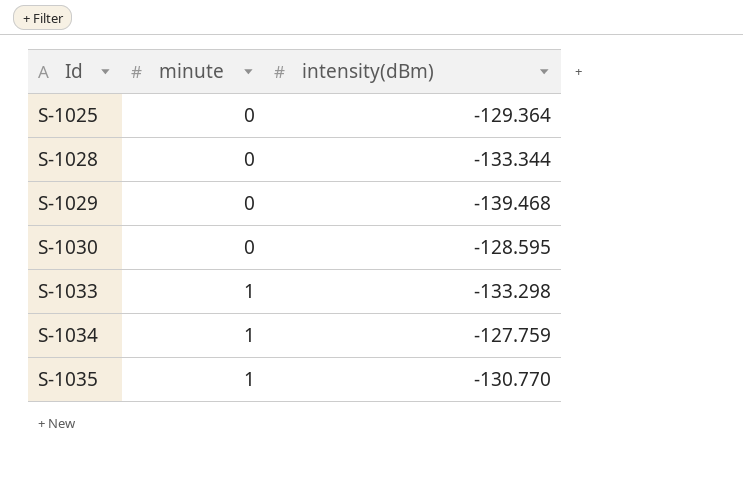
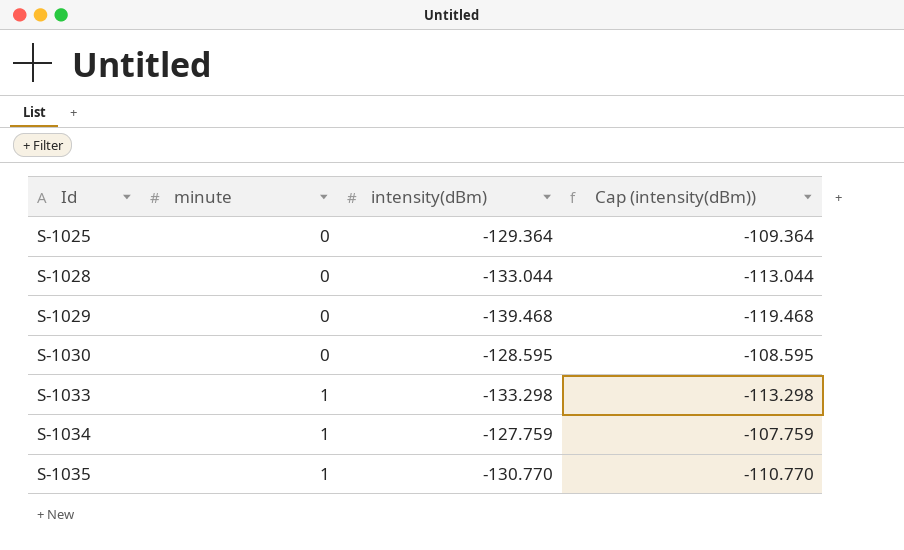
column Cap (intensity(dBm)) | formula: none -> [intensity(dBm)] + 20
S-1028 | intensity(dBm): -133.344 -> -133.044

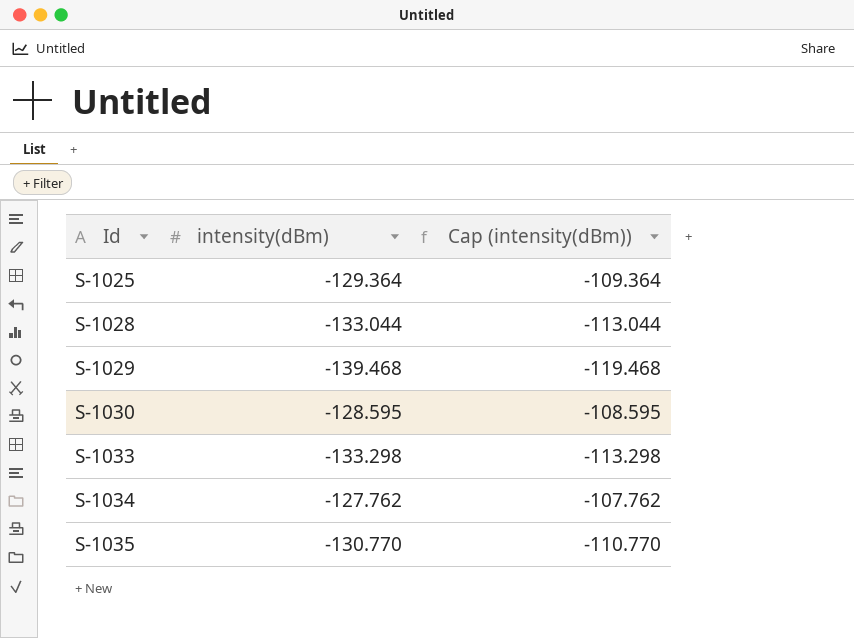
column minute | position: 2 -> none
S-1034 | intensity(dBm): -127.759 -> -127.762
S-1034 | Cap (intensity(dBm)): -107.759 -> -107.762

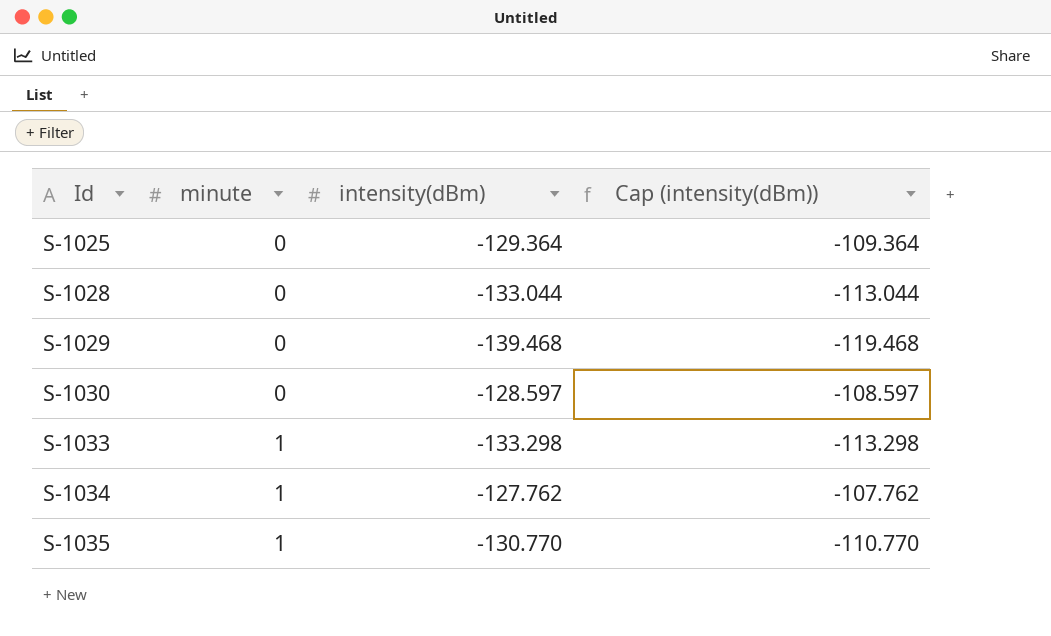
column minute | position: none -> 2
S-1030 | intensity(dBm): -128.595 -> -128.597
S-1030 | Cap (intensity(dBm)): -108.595 -> -108.597

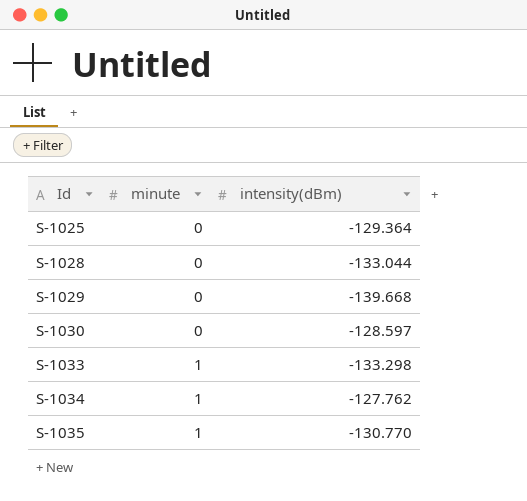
column Cap (intensity(dBm)) | formula: [intensity(dBm)] + 20 -> none
S-1029 | intensity(dBm): -139.468 -> -139.668

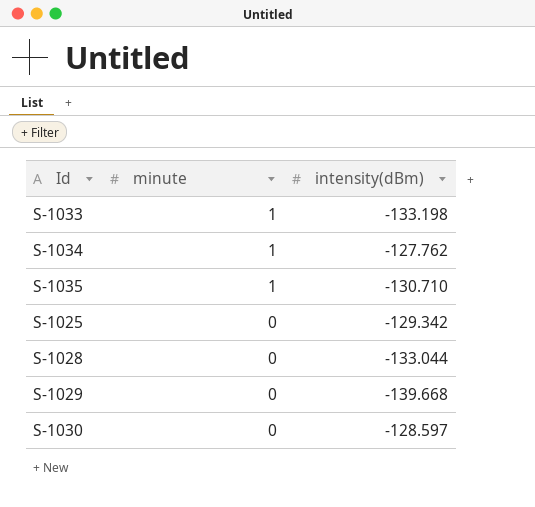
row order: Id ascending -> minute descending
S-1033 | intensity(dBm): -133.298 -> -133.198
S-1035 | intensity(dBm): -130.770 -> -130.710
S-1025 | intensity(dBm): -129.364 -> -129.342

